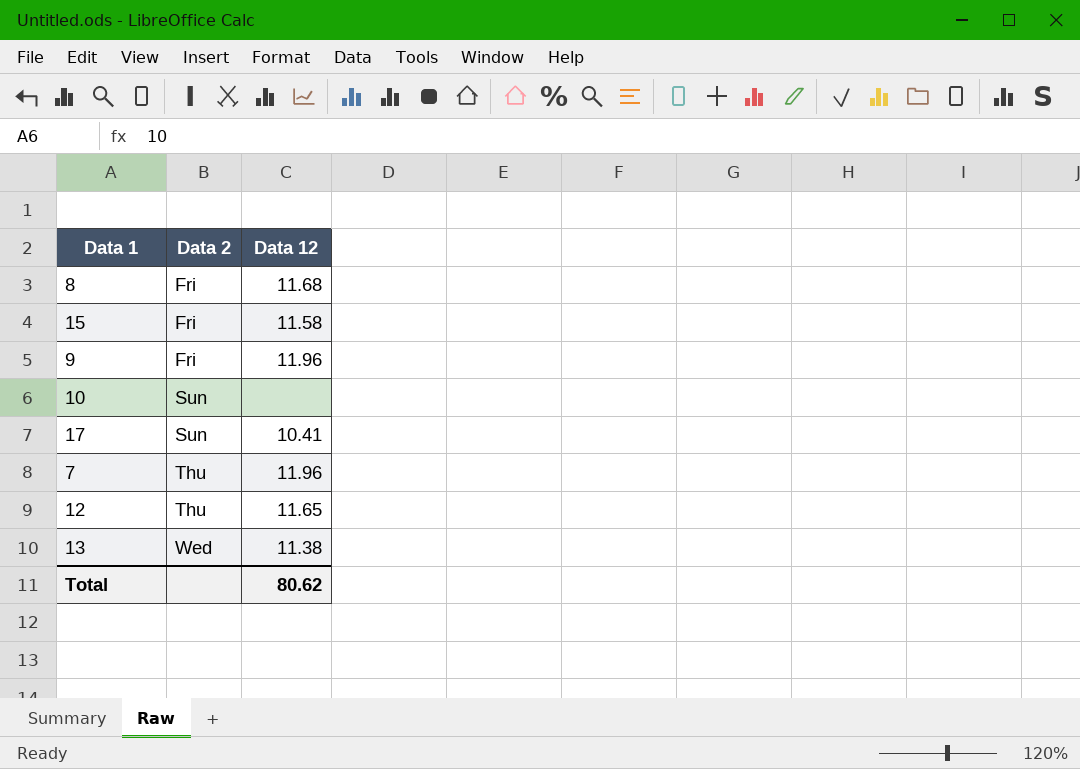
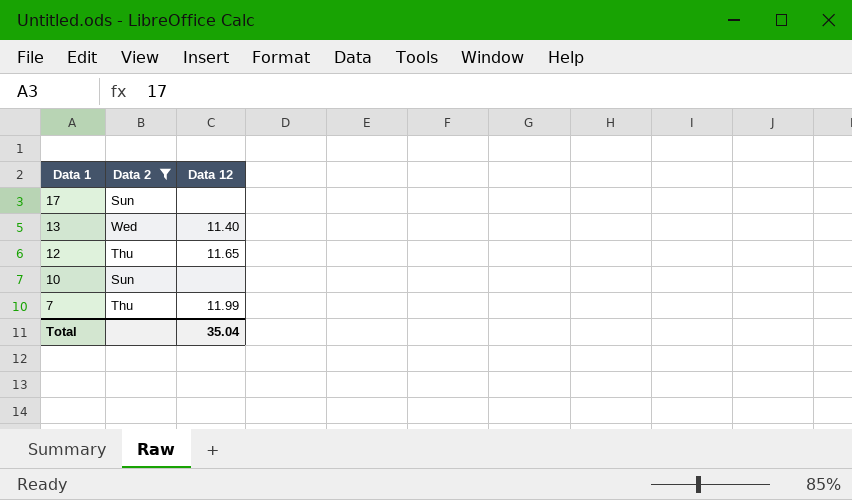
filter: none -> Data 2 != Fri
row order: Data 2 ascending -> Data 1 descending
17 | Data 12: 10.41 -> none
13 | Data 12: 11.38 -> 11.40
7 | Data 12: 11.96 -> 11.99
Total | Data 12: 80.62 -> 35.04

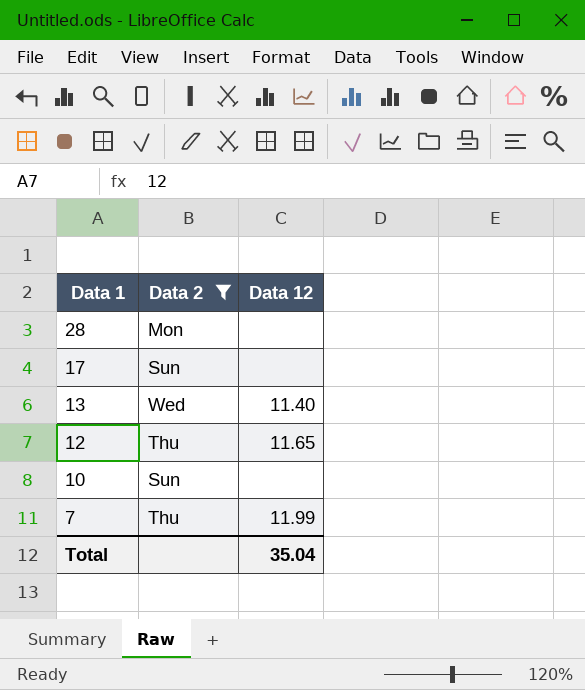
row 28: none -> Mon | none

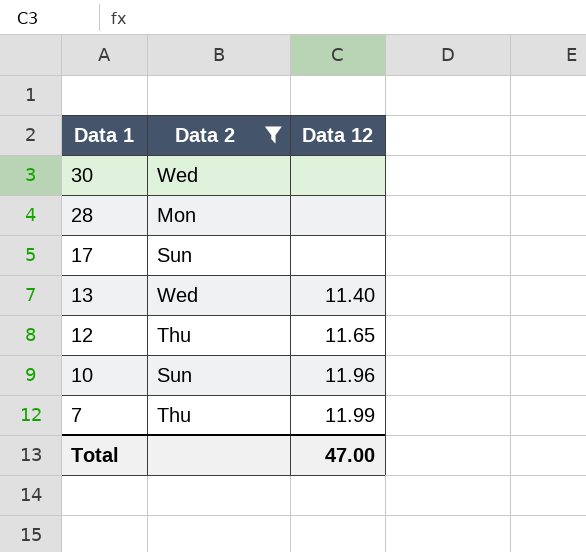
row 30: none -> Wed | none
10 | Data 12: none -> 11.96
Total | Data 12: 35.04 -> 47.00

